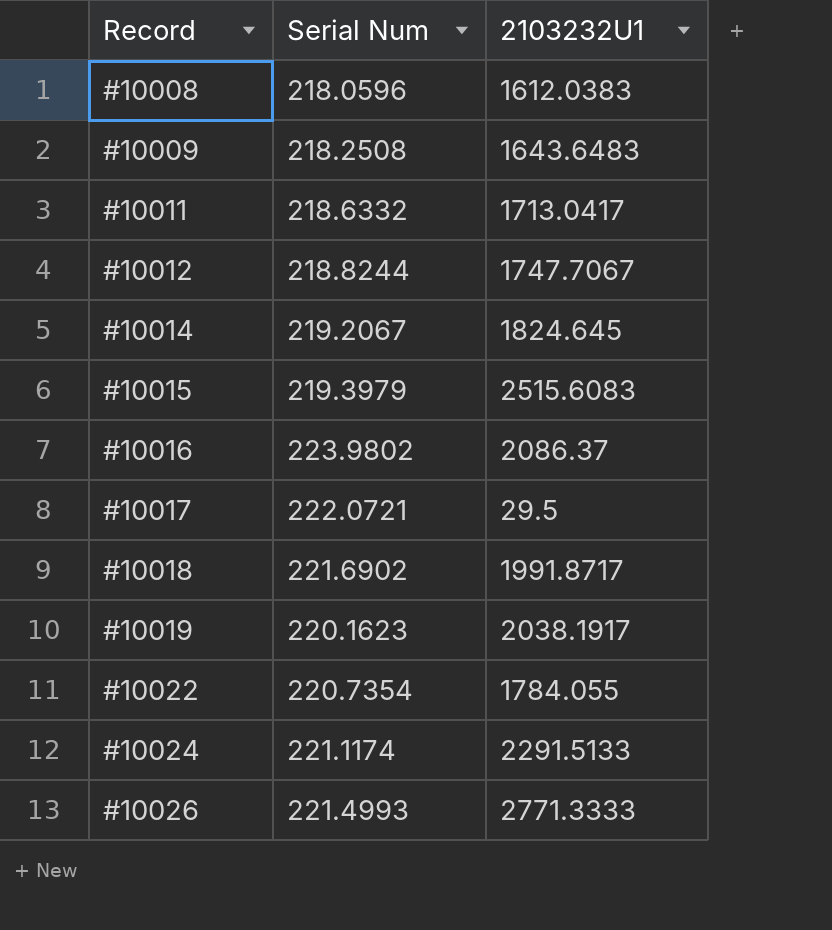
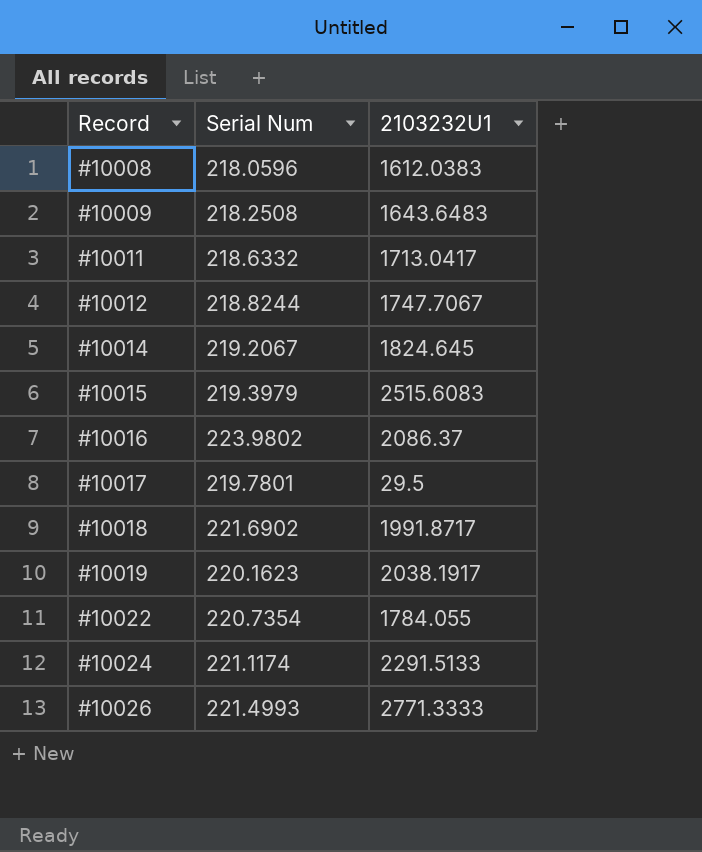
#10017 | Serial Num: 222.0721 -> 219.7801

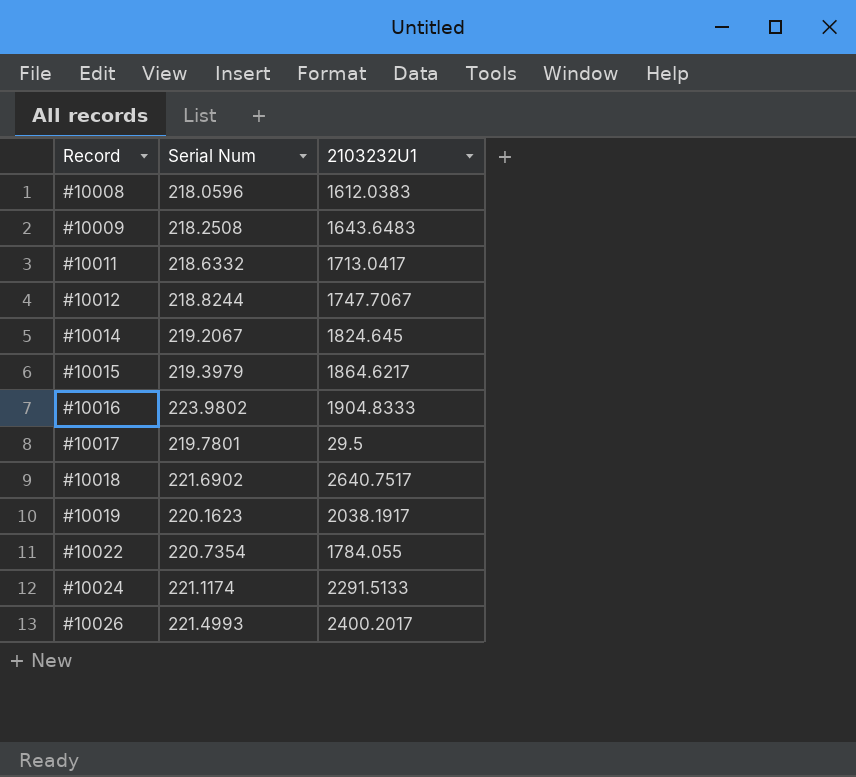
#10015 | 2103232U1: 2515.6083 -> 1864.6217
#10016 | 2103232U1: 2086.37 -> 1904.8333
#10018 | 2103232U1: 1991.8717 -> 2640.7517
#10026 | 2103232U1: 2771.3333 -> 2400.2017

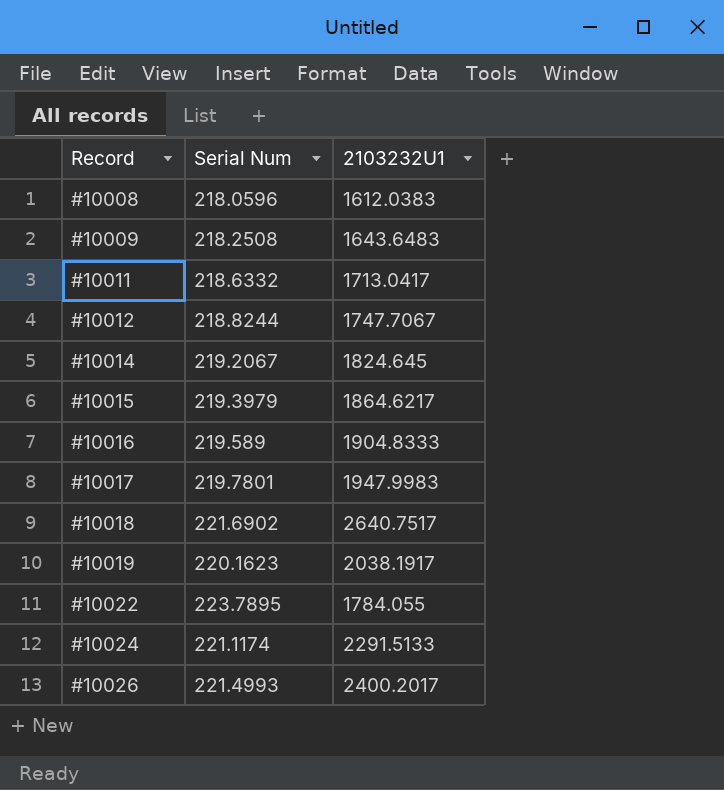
#10016 | Serial Num: 223.9802 -> 219.589
#10017 | 2103232U1: 29.5 -> 1947.9983
#10022 | Serial Num: 220.7354 -> 223.7895

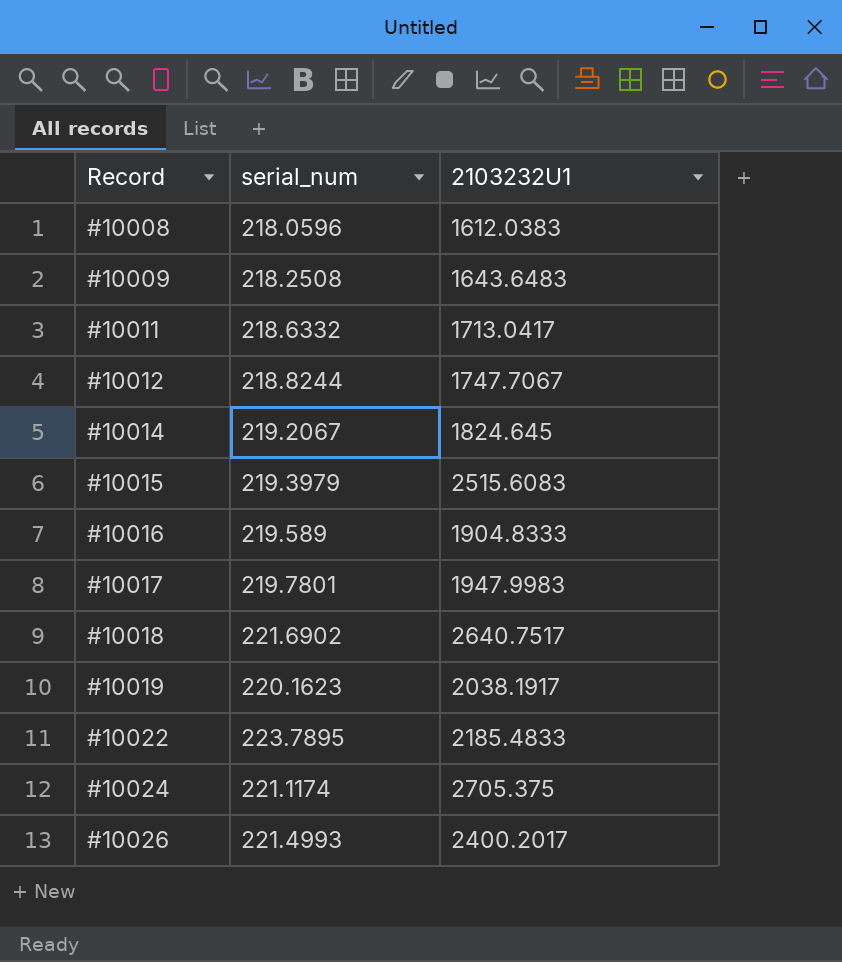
column name: Serial Num -> serial_num
#10015 | 2103232U1: 1864.6217 -> 2515.6083
#10022 | 2103232U1: 1784.055 -> 2185.4833
#10024 | 2103232U1: 2291.5133 -> 2705.375

